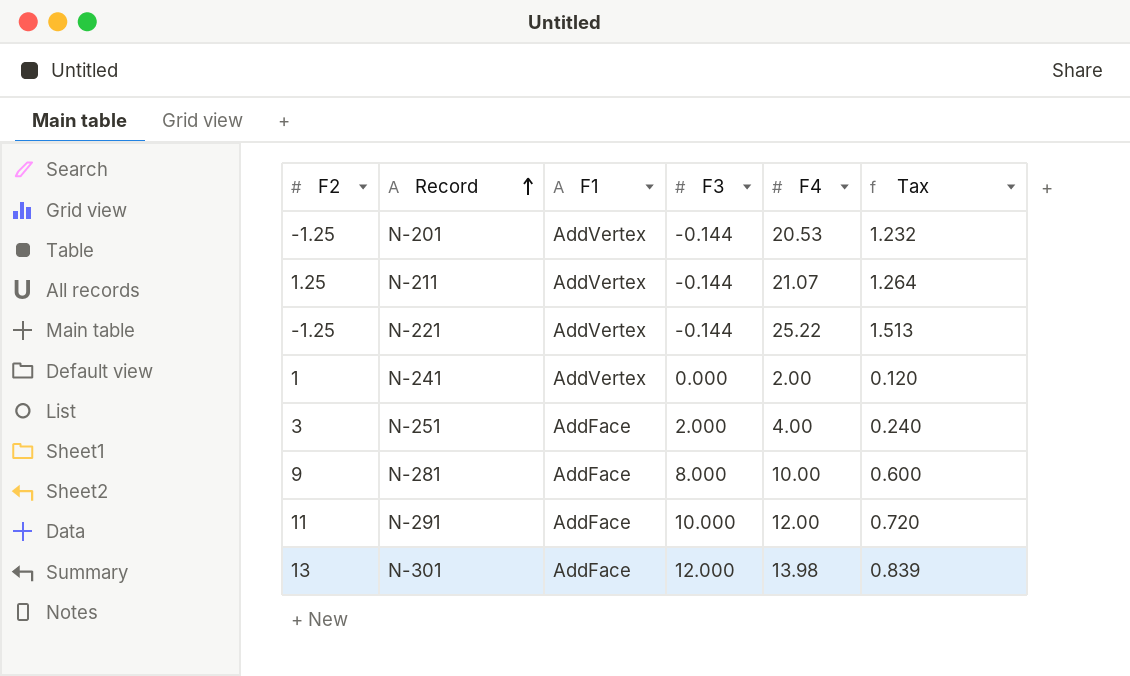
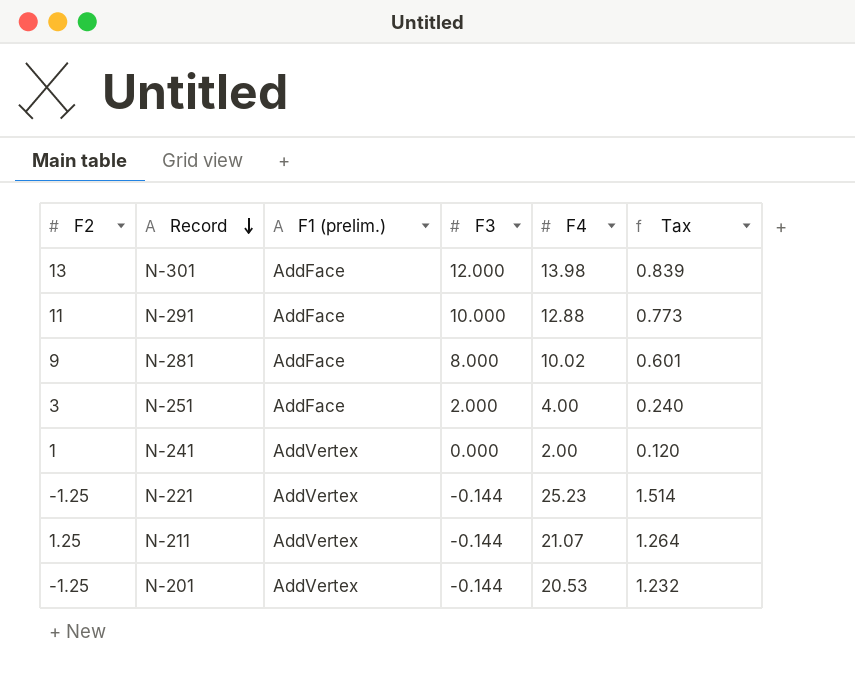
row order: Record ascending -> Record descending
column name: F1 -> F1 (prelim.)
N-291 | F4: 12.00 -> 12.88
N-291 | Tax: 0.720 -> 0.773
N-281 | F4: 10.00 -> 10.02
N-281 | Tax: 0.600 -> 0.601
N-221 | F4: 25.22 -> 25.23
N-221 | Tax: 1.513 -> 1.514

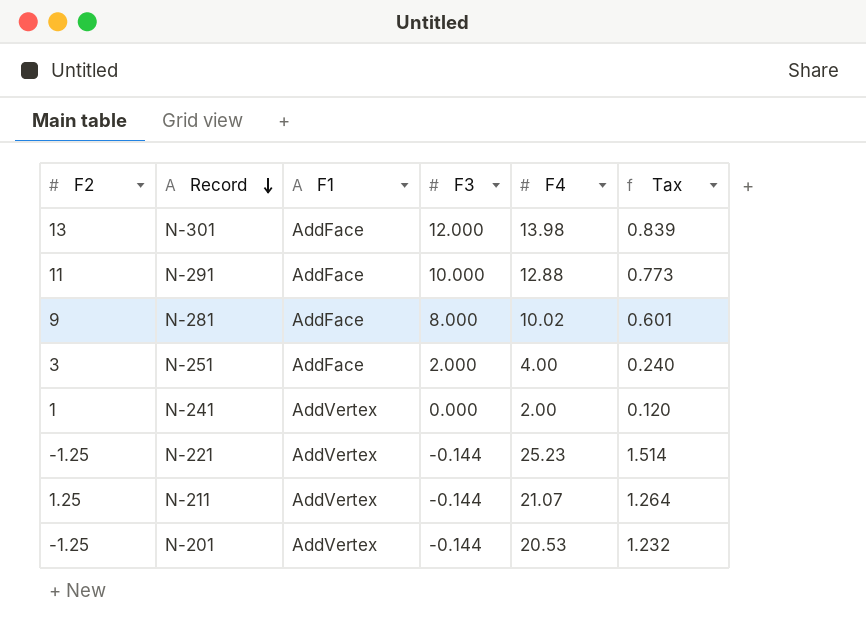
column name: F1 (prelim.) -> F1

